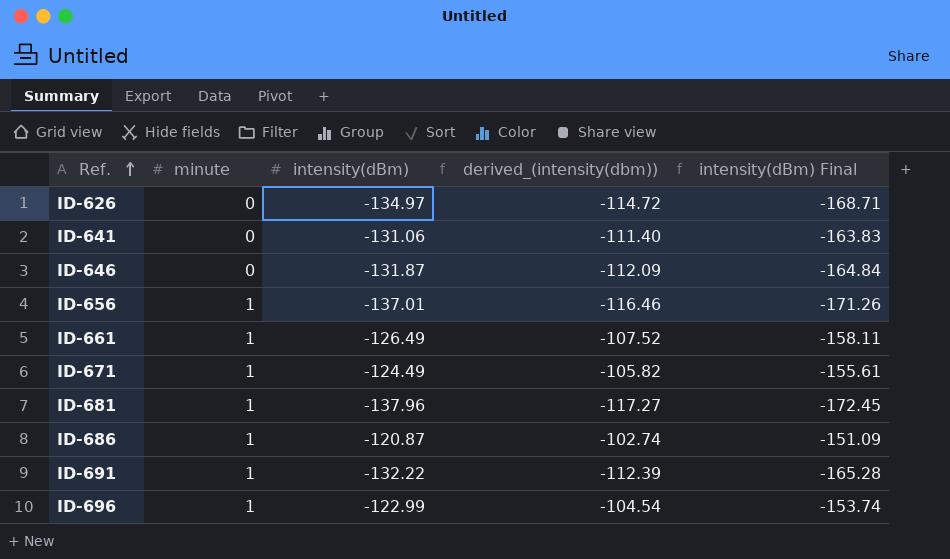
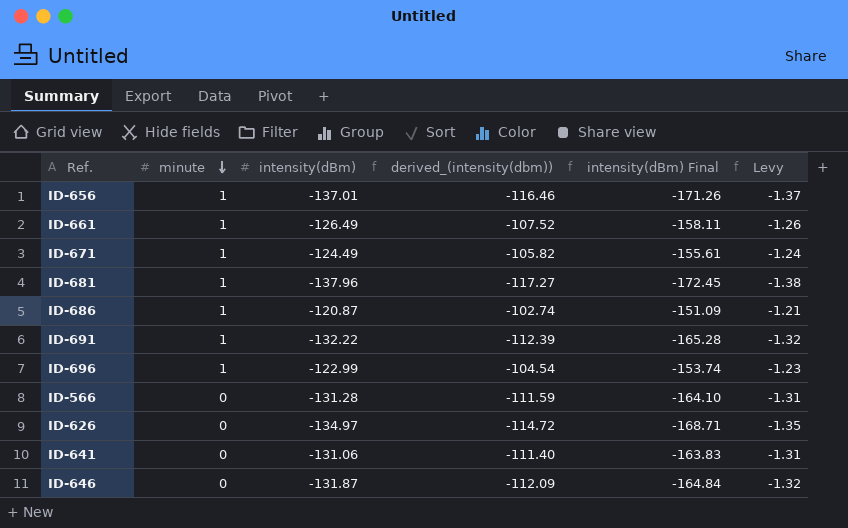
row order: Ref. ascending -> minute descending
column Levy | formula: none -> [intensity(dBm)] * 0.01
row ID-566: none -> 0 | -131.28 | -111.59 | -164.10 | -1.31

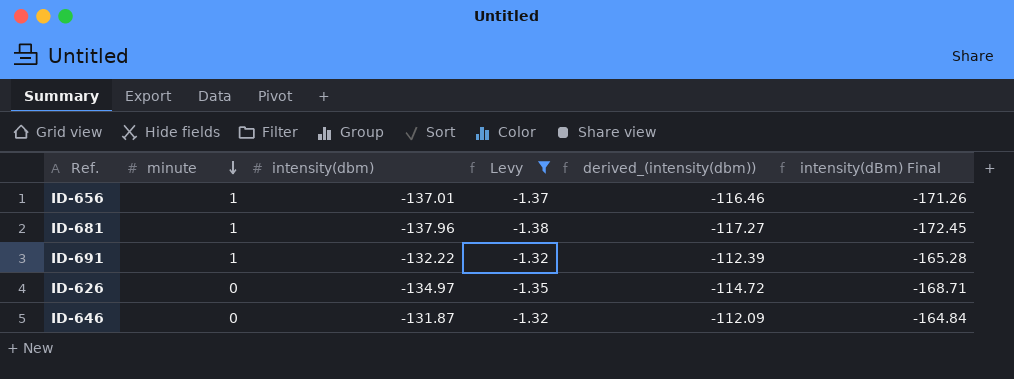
filter: none -> Levy <= -1.32
column name: intensity(dBm) -> intensity(dbm)
column Levy | position: 6 -> 4

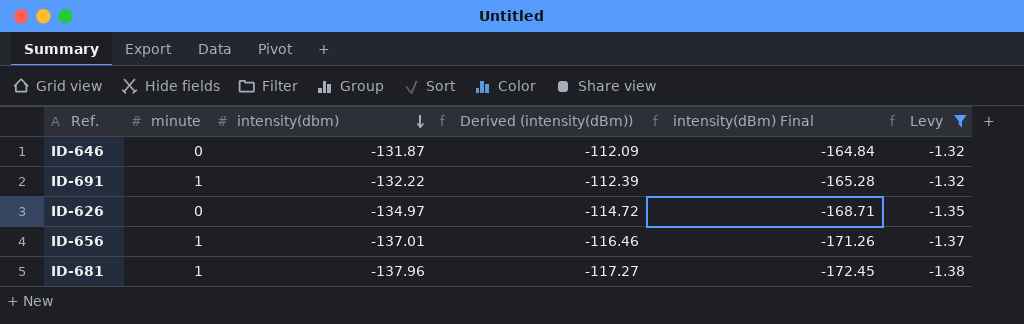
row order: minute descending -> intensity(dbm) descending
column name: derived_(intensity(dbm)) -> Derived (intensity(dBm))
column Levy | position: 4 -> 6

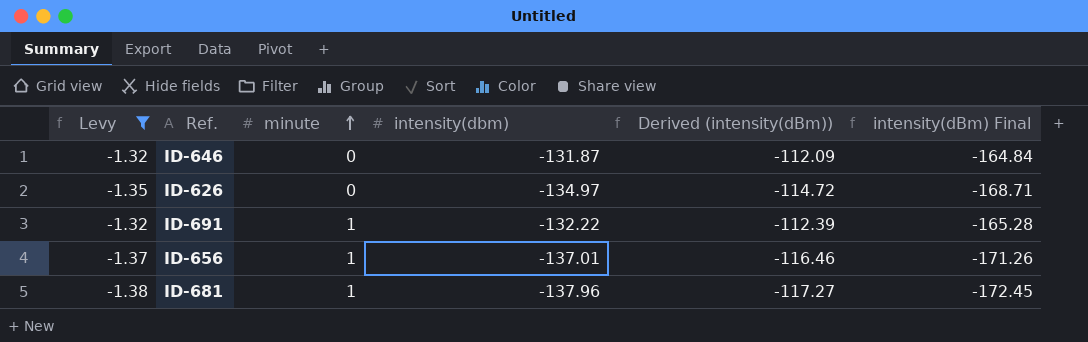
row order: intensity(dbm) descending -> minute ascending
column Levy | position: 6 -> 1

